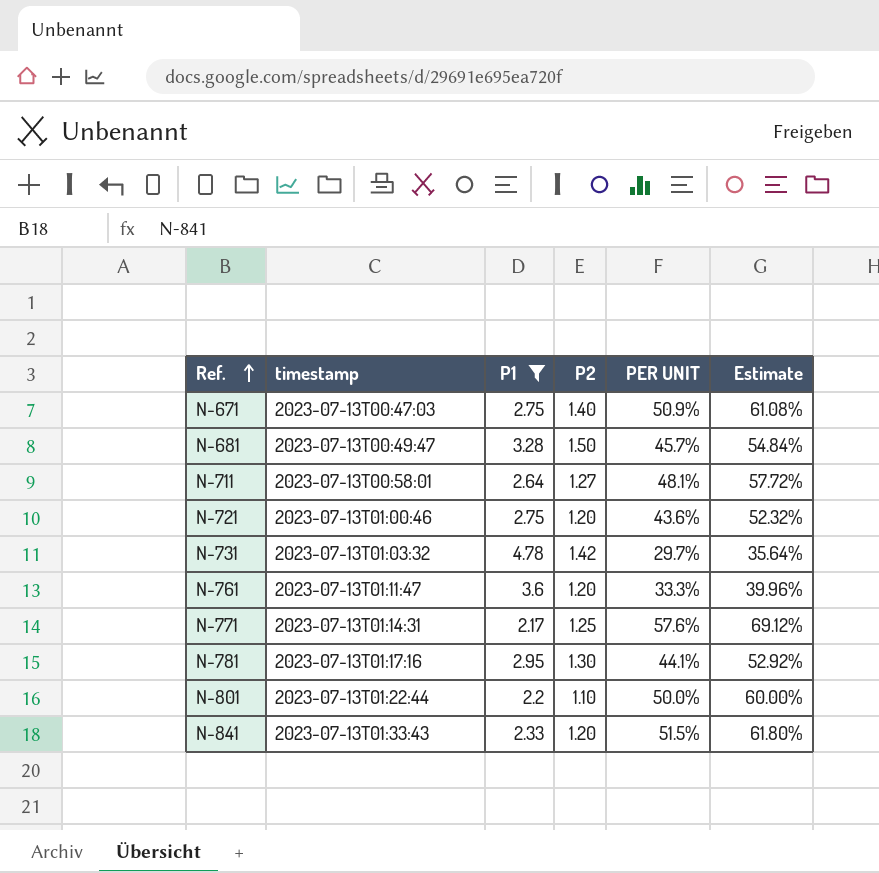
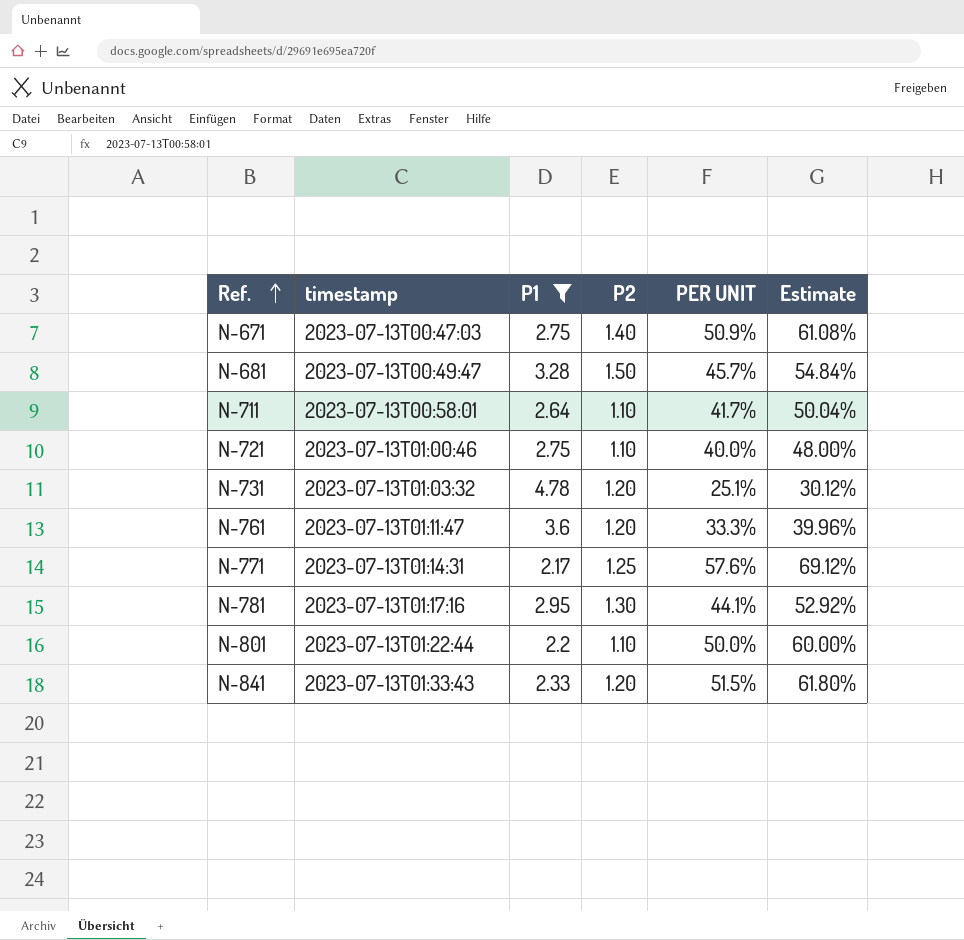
N-711 | P2: 1.27 -> 1.10
N-711 | PER UNIT: 48.1% -> 41.7%
N-711 | Estimate: 57.72% -> 50.04%
N-721 | P2: 1.20 -> 1.10
N-721 | PER UNIT: 43.6% -> 40.0%
N-721 | Estimate: 52.32% -> 48.00%
N-731 | P2: 1.42 -> 1.20
N-731 | PER UNIT: 29.7% -> 25.1%
N-731 | Estimate: 35.64% -> 30.12%

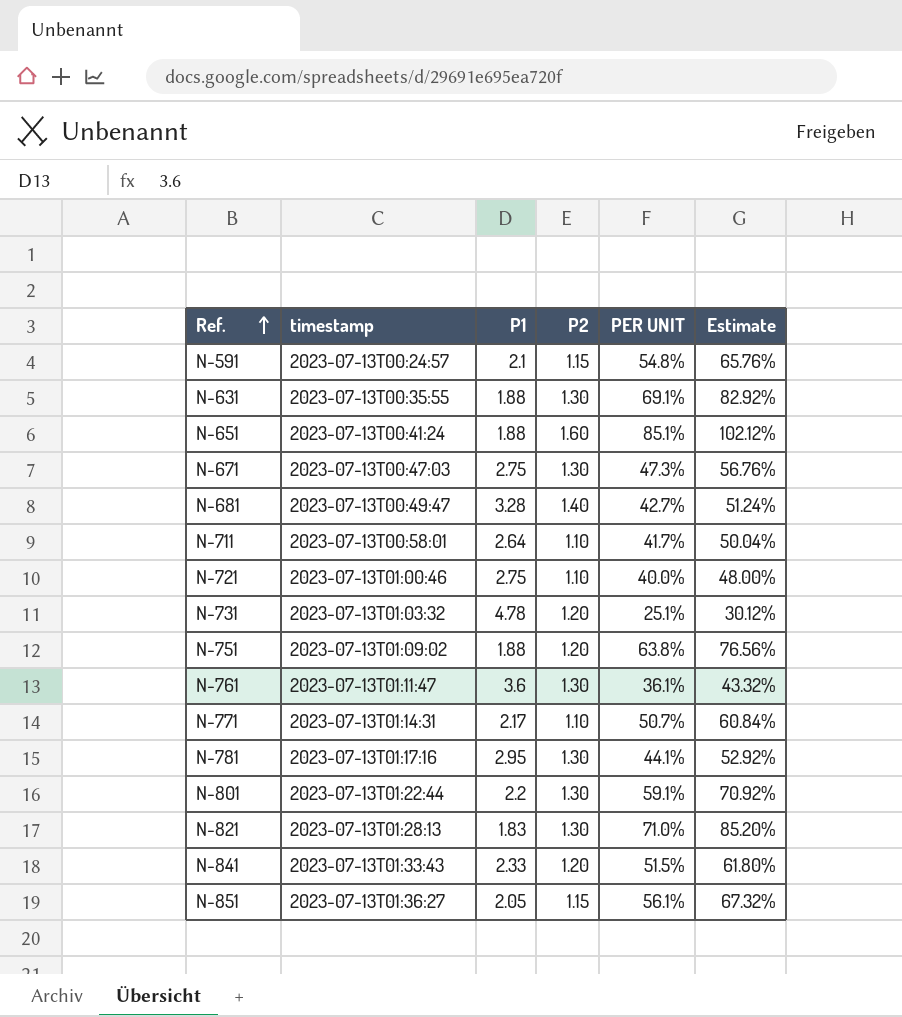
filter: P1 >= 2.17 -> none
N-671 | P2: 1.40 -> 1.30
N-671 | PER UNIT: 50.9% -> 47.3%
N-671 | Estimate: 61.08% -> 56.76%
N-681 | P2: 1.50 -> 1.40
N-681 | PER UNIT: 45.7% -> 42.7%
N-681 | Estimate: 54.84% -> 51.24%
N-761 | P2: 1.20 -> 1.30
N-761 | PER UNIT: 33.3% -> 36.1%
N-761 | Estimate: 39.96% -> 43.32%
N-771 | P2: 1.25 -> 1.10
N-771 | PER UNIT: 57.6% -> 50.7%
N-771 | Estimate: 69.12% -> 60.84%
N-801 | P2: 1.10 -> 1.30
N-801 | PER UNIT: 50.0% -> 59.1%
N-801 | Estimate: 60.00% -> 70.92%

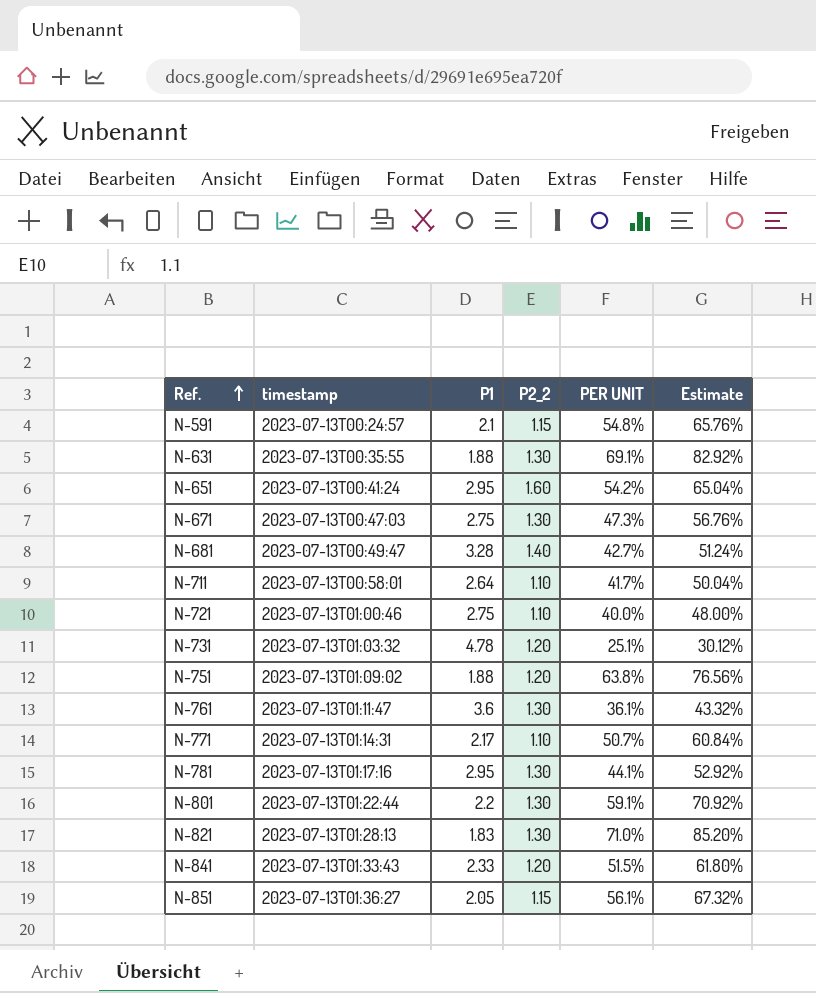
column name: P2 -> P2_2
N-651 | P1: 1.88 -> 2.95
N-651 | PER UNIT: 85.1% -> 54.2%
N-651 | Estimate: 102.12% -> 65.04%

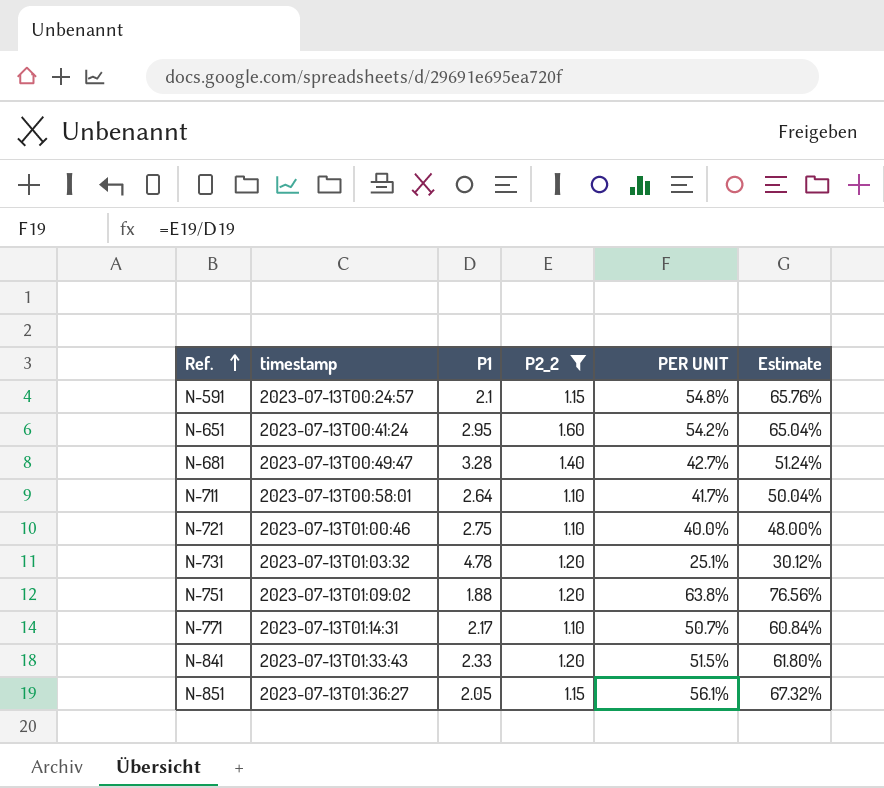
filter: none -> P2_2 != 1.30

